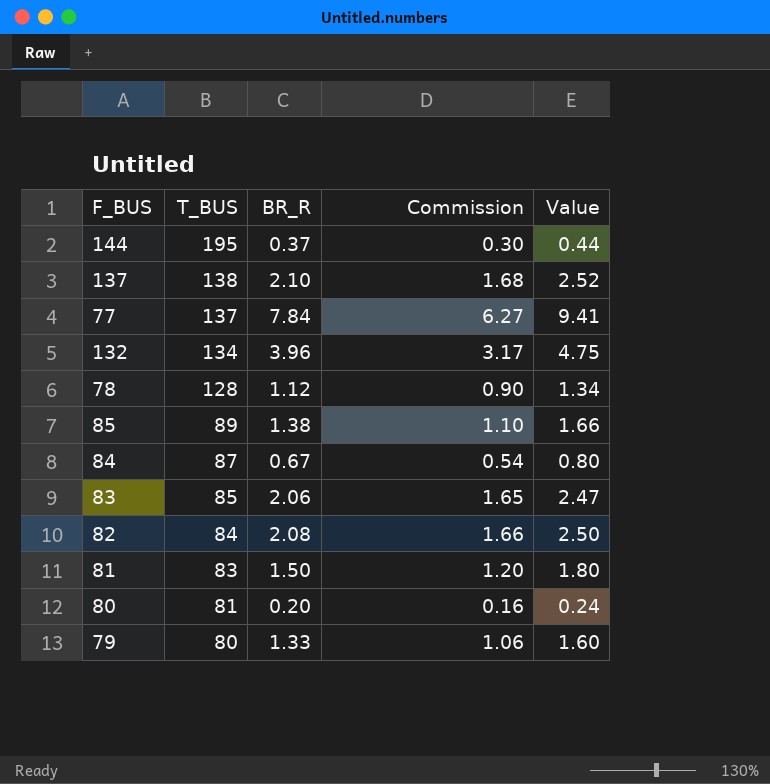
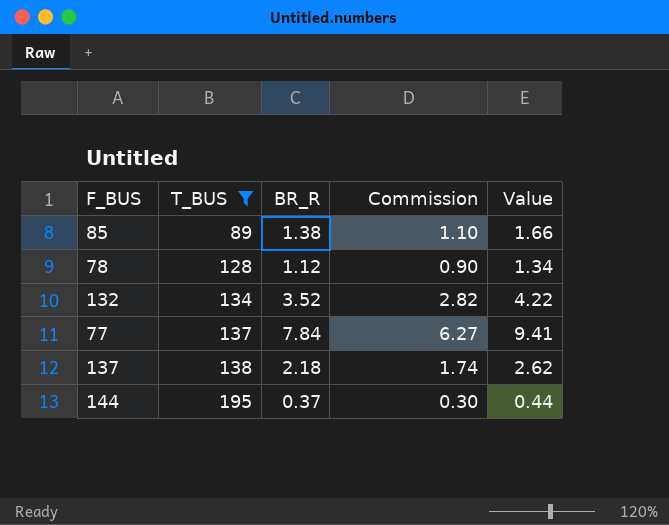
filter: none -> T_BUS >= 89
row order: T_BUS descending -> T_BUS ascending
132 | BR_R: 3.96 -> 3.52
132 | Commission: 3.17 -> 2.82
132 | Value: 4.75 -> 4.22
137 | BR_R: 2.10 -> 2.18
137 | Commission: 1.68 -> 1.74
137 | Value: 2.52 -> 2.62

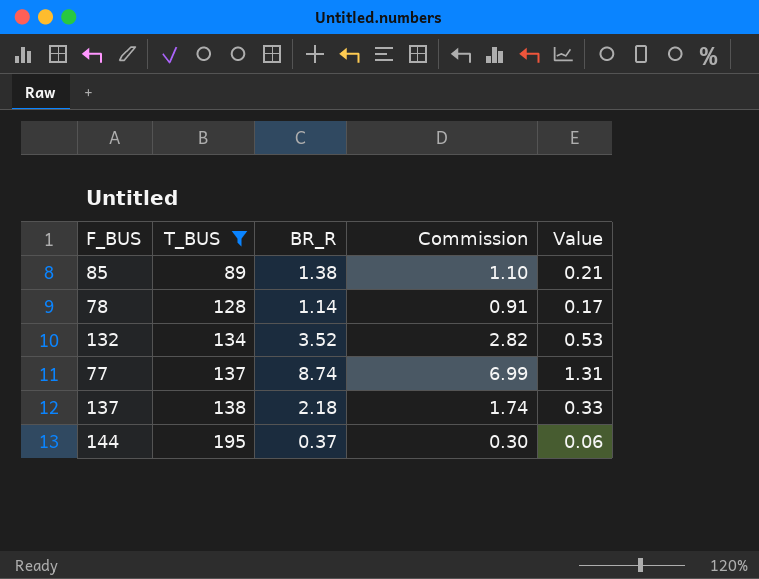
column Value | formula: [BR_R] * 1.2 -> [BR_R] * 0.15
78 | BR_R: 1.12 -> 1.14
78 | Commission: 0.90 -> 0.91
77 | BR_R: 7.84 -> 8.74
77 | Commission: 6.27 -> 6.99

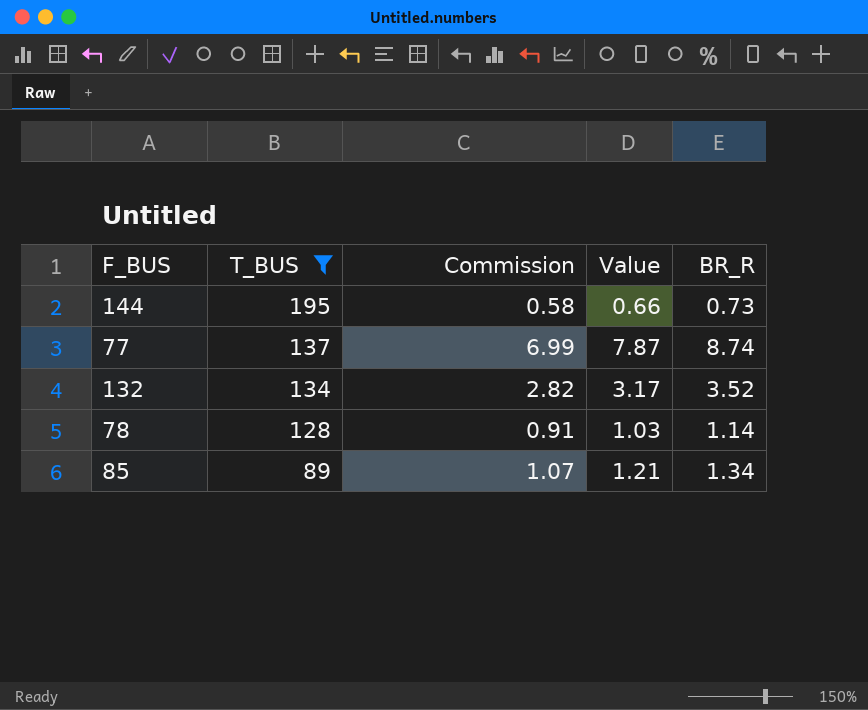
row order: T_BUS ascending -> T_BUS descending
column Value | formula: [BR_R] * 0.15 -> [BR_R] * 0.9
column BR_R | position: 3 -> 5
row 137: 138 | 2.18 | 1.74 | 0.33 -> none
144 | Commission: 0.30 -> 0.58
144 | BR_R: 0.37 -> 0.73
85 | Commission: 1.10 -> 1.07
85 | BR_R: 1.38 -> 1.34

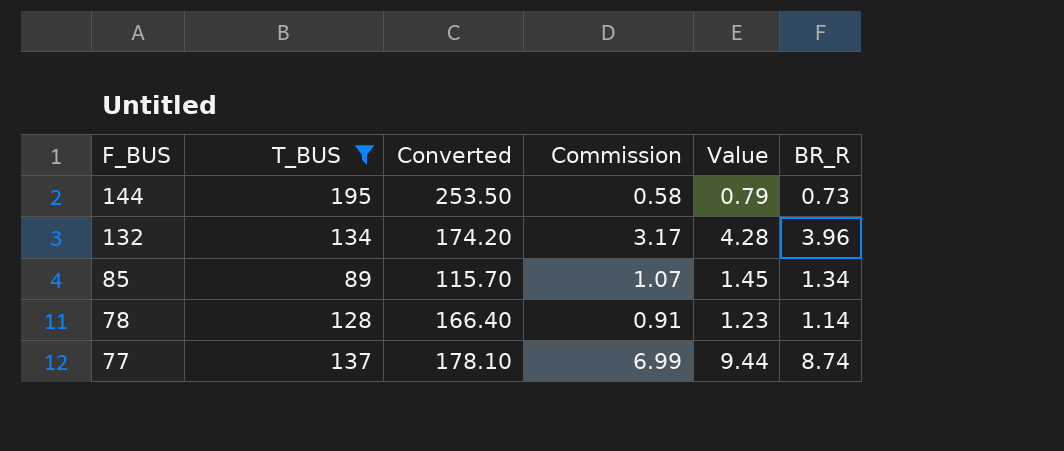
row order: T_BUS descending -> F_BUS descending
column Converted | formula: none -> [T_BUS] * 1.3
column Value | formula: [BR_R] * 0.9 -> [BR_R] * 1.08
132 | Commission: 2.82 -> 3.17
132 | BR_R: 3.52 -> 3.96

